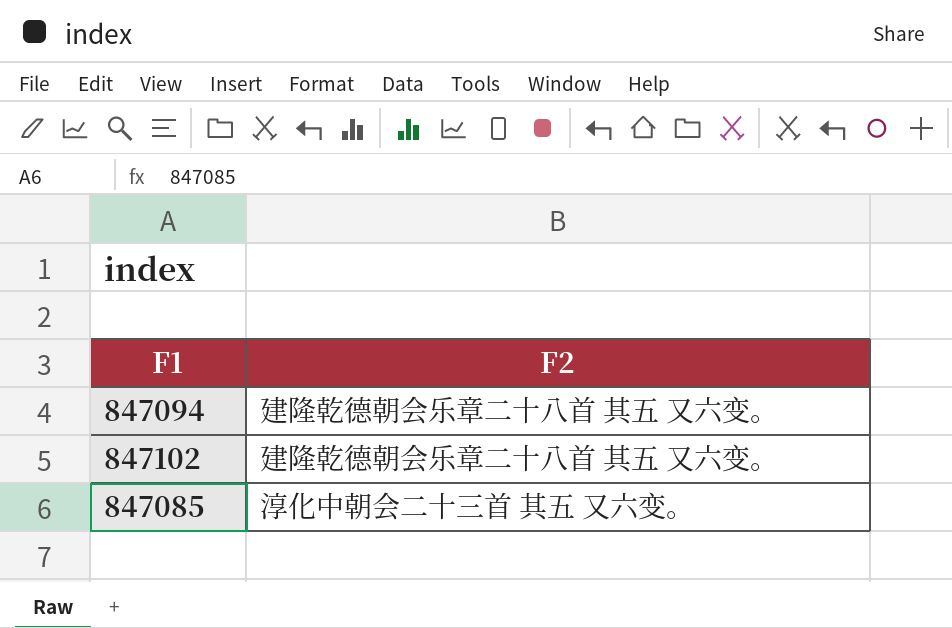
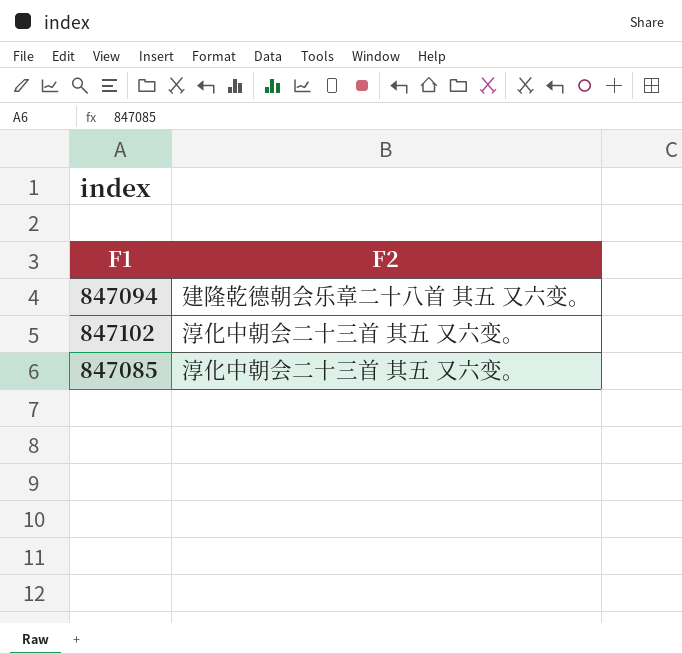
847102 | F2: 建隆乾德朝会乐章二十八首 其五 又六变。 -> 淳化中朝会二十三首 其五 又六变。

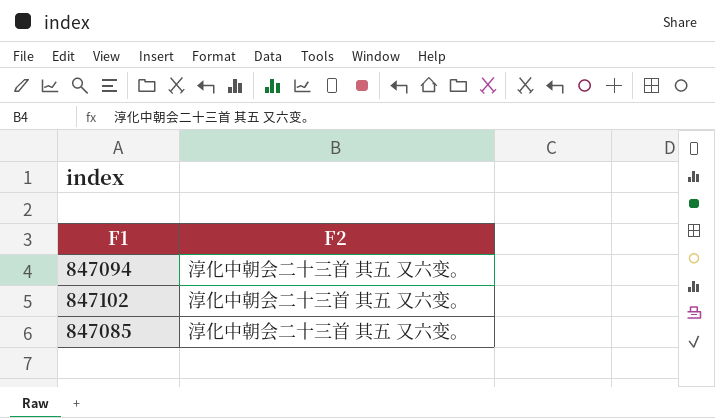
847094 | F2: 建隆乾德朝会乐章二十八首 其五 又六变。 -> 淳化中朝会二十三首 其五 又六变。

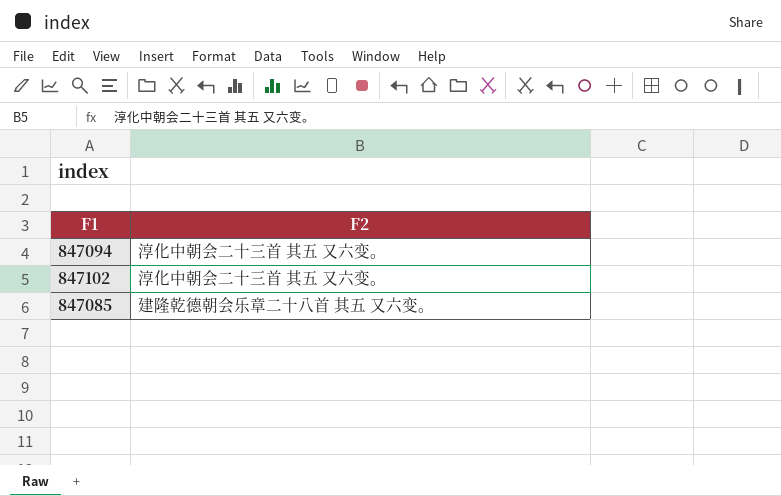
847085 | F2: 淳化中朝会二十三首 其五 又六变。 -> 建隆乾德朝会乐章二十八首 其五 又六变。

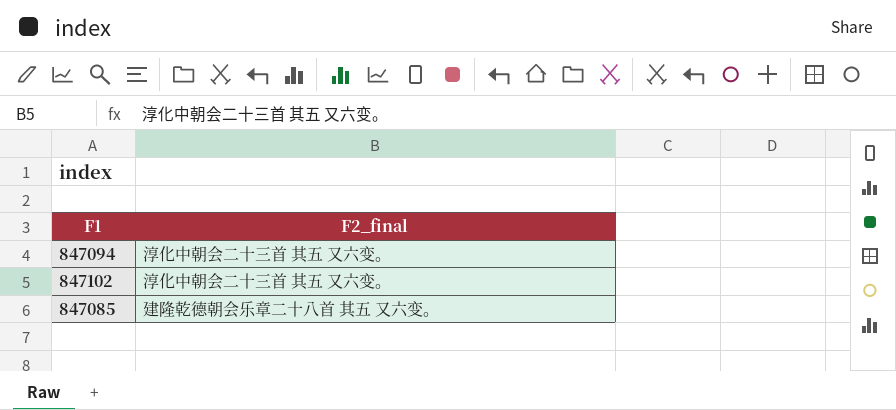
column name: F2 -> F2_final

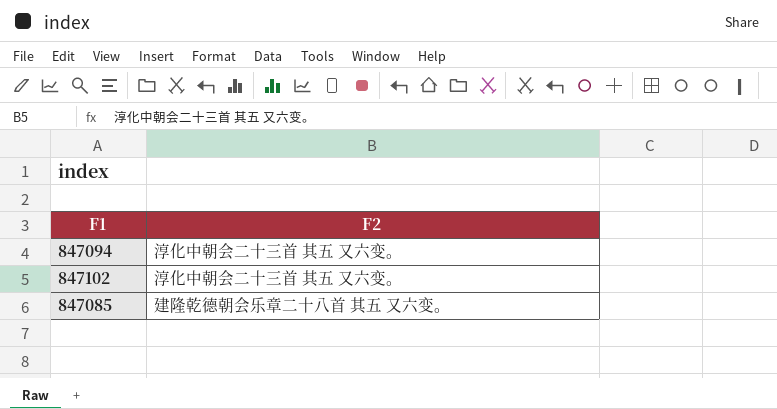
column name: F2_final -> F2

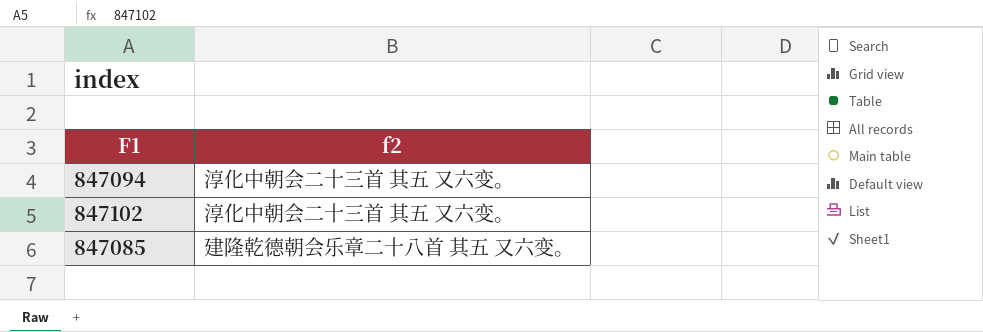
column name: F2 -> f2

